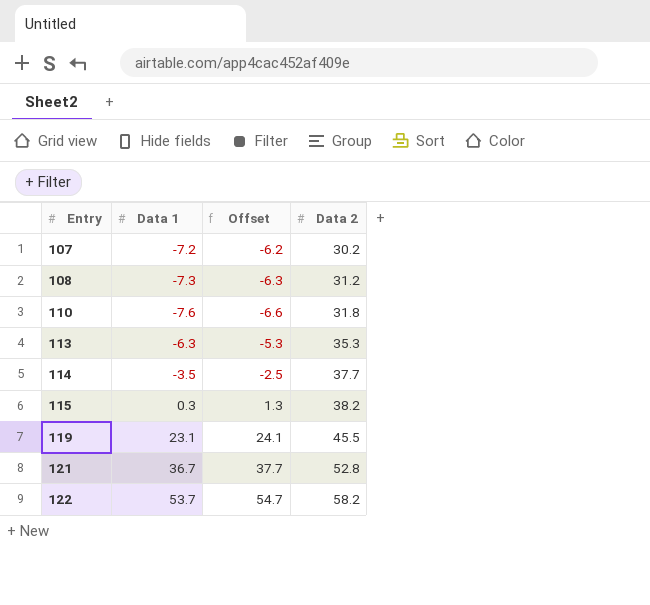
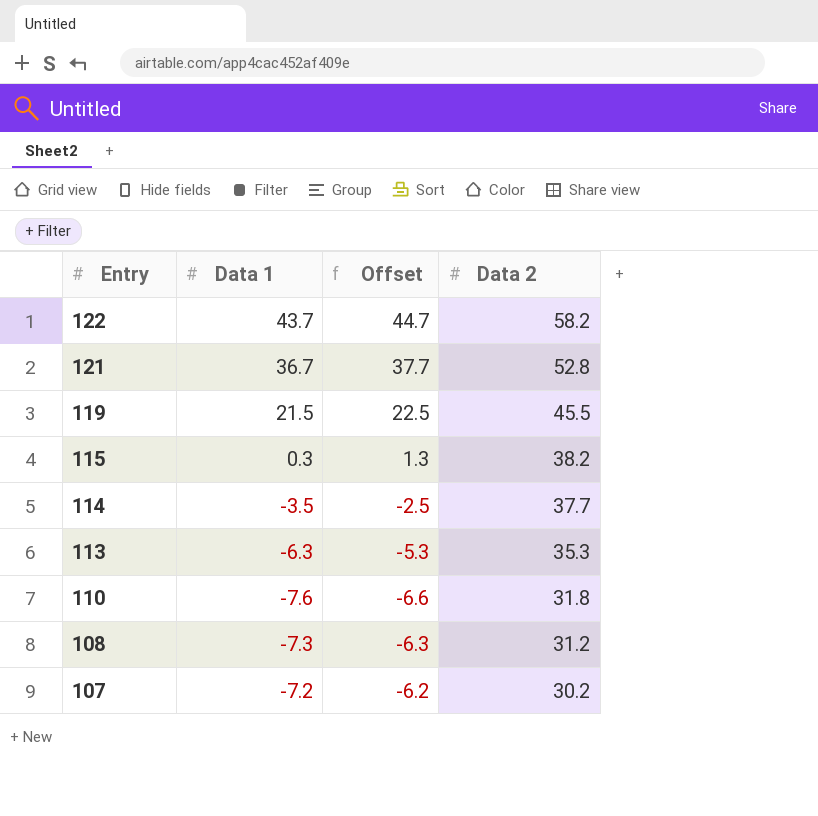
row order: Entry ascending -> Entry descending
122 | Data 1: 53.7 -> 43.7
122 | Offset: 54.7 -> 44.7
119 | Data 1: 23.1 -> 21.5
119 | Offset: 24.1 -> 22.5

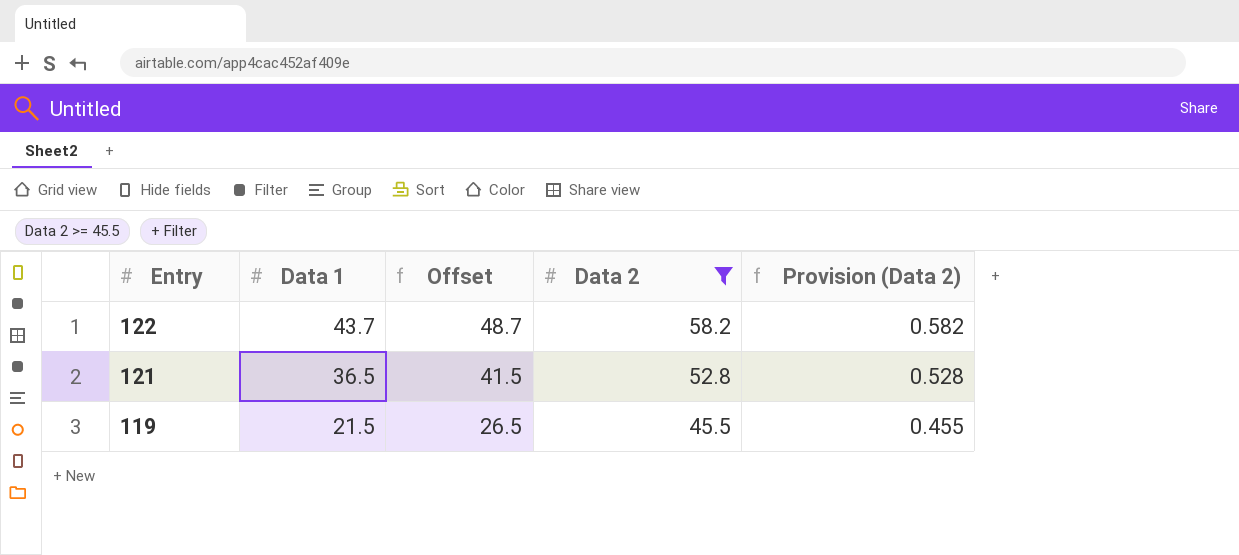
filter: none -> Data 2 >= 45.5
column Offset | formula: [Data 1] + 1 -> [Data 1] + 5
column Provision (Data 2) | formula: none -> [Data 2] * 0.01
121 | Data 1: 36.7 -> 36.5

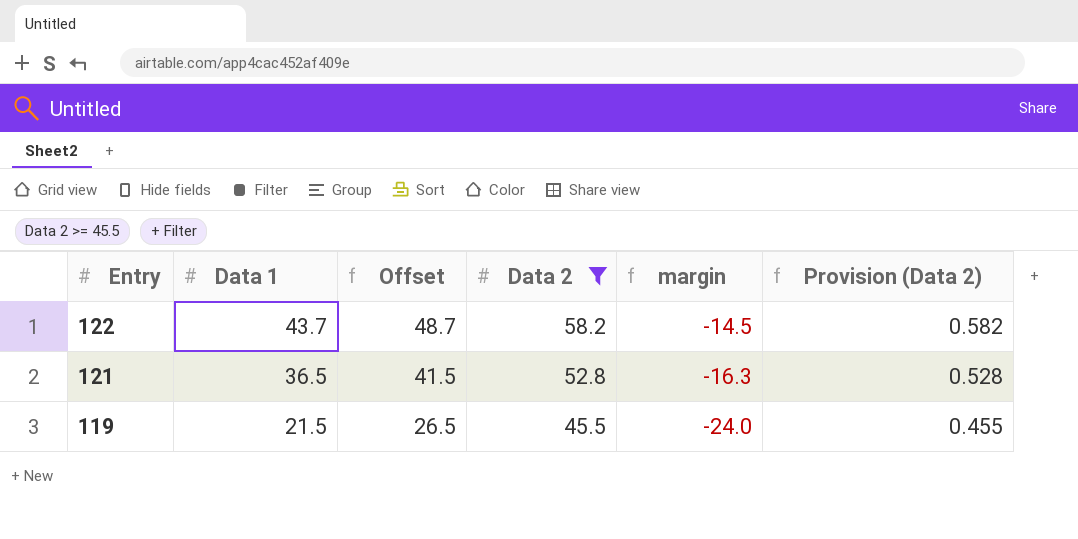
column margin | formula: none -> [Data 1] - [Data 2]

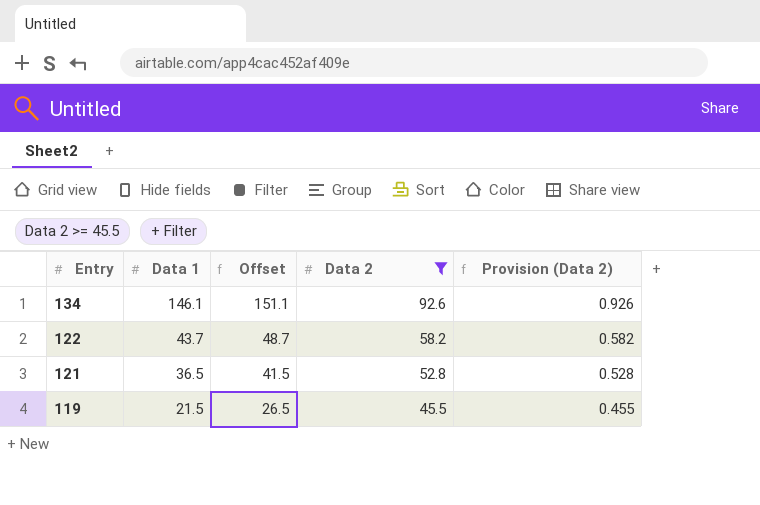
column margin | formula: [Data 1] - [Data 2] -> none
row 134: none -> 146.1 | 151.1 | 92.6 | 0.926

